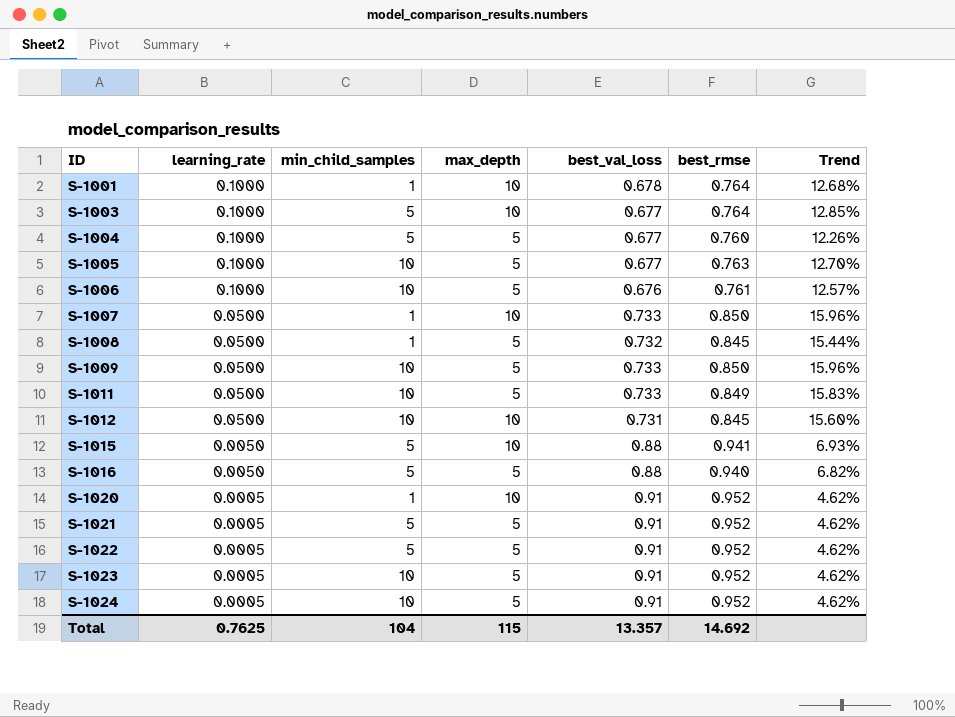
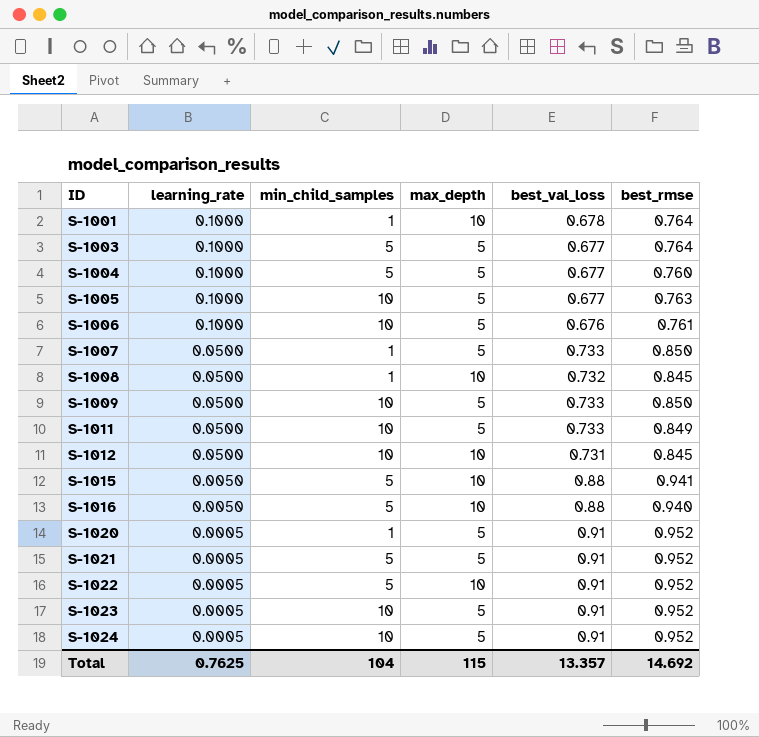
column Trend | formula: ([best_rmse] - [best_val_loss]) / [best_val_loss] -> none
S-1003 | max_depth: 10 -> 5
S-1007 | max_depth: 10 -> 5
S-1008 | max_depth: 5 -> 10
S-1016 | max_depth: 5 -> 10
S-1020 | max_depth: 10 -> 5
S-1022 | max_depth: 5 -> 10

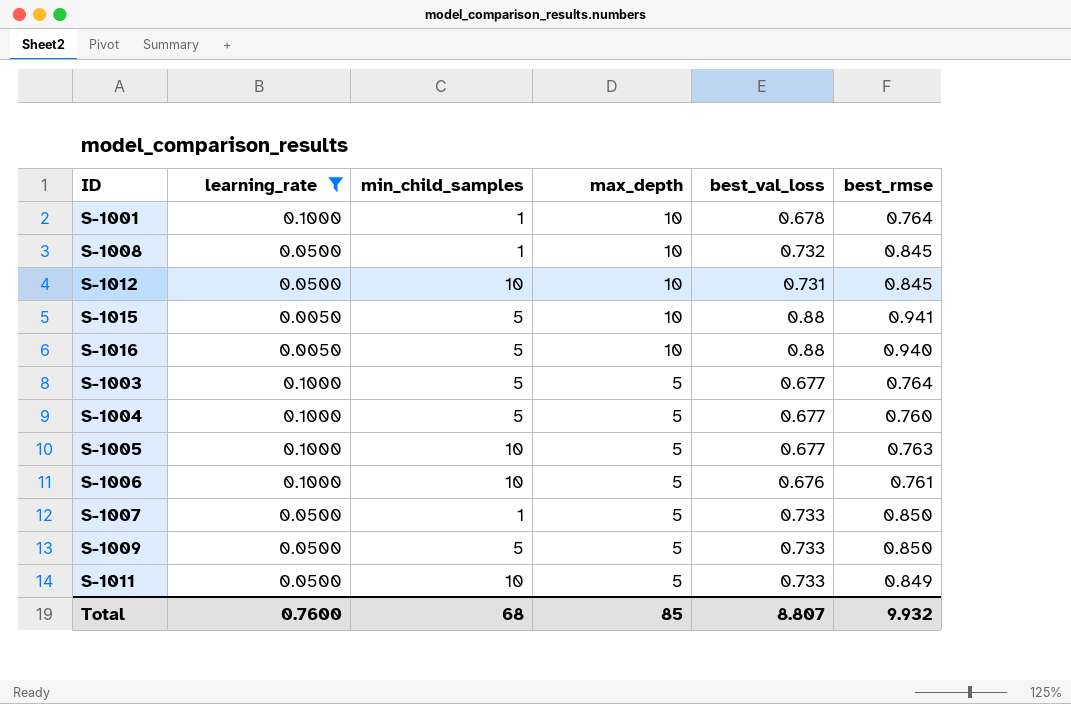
filter: none -> learning_rate != 0.0005
row order: ID ascending -> max_depth descending
S-1009 | min_child_samples: 10 -> 5
Total | learning_rate: 0.7625 -> 0.7600
Total | min_child_samples: 104 -> 68
Total | max_depth: 115 -> 85
Total | best_val_loss: 13.357 -> 8.807
Total | best_rmse: 14.692 -> 9.932

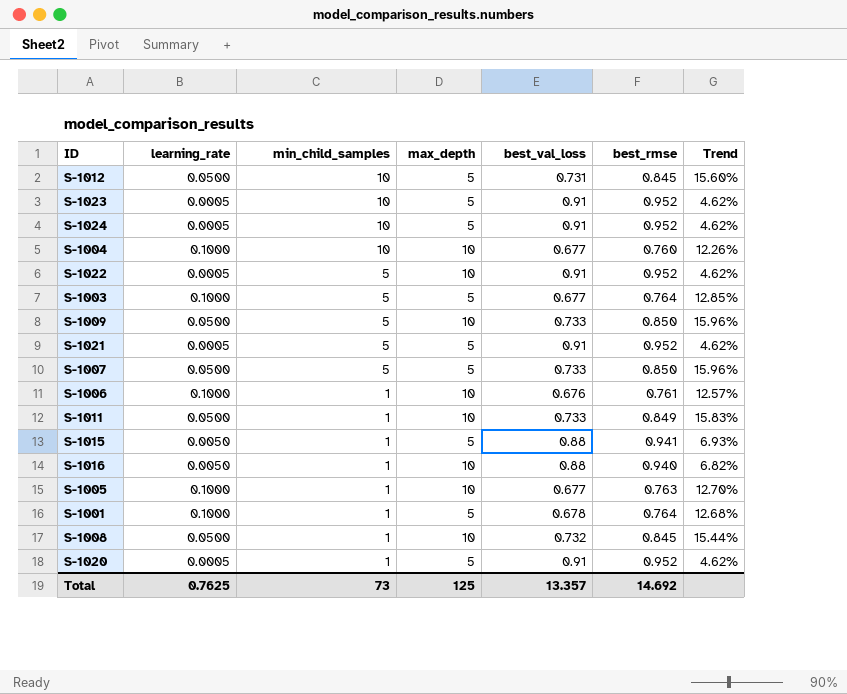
filter: learning_rate != 0.0005 -> none
row order: max_depth descending -> min_child_samples descending
column Trend | formula: none -> ([best_rmse] - [best_val_loss]) / [best_val_loss]
S-1012 | max_depth: 10 -> 5
S-1004 | min_child_samples: 5 -> 10
S-1004 | max_depth: 5 -> 10
S-1009 | max_depth: 5 -> 10
S-1007 | min_child_samples: 1 -> 5
S-1006 | min_child_samples: 10 -> 1
S-1006 | max_depth: 5 -> 10
S-1011 | min_child_samples: 10 -> 1
S-1011 | max_depth: 5 -> 10
S-1015 | min_child_samples: 5 -> 1
S-1015 | max_depth: 10 -> 5
S-1016 | min_child_samples: 5 -> 1
S-1005 | min_child_samples: 10 -> 1
S-1005 | max_depth: 5 -> 10
S-1001 | max_depth: 10 -> 5
Total | learning_rate: 0.7600 -> 0.7625
Total | min_child_samples: 68 -> 73
Total | max_depth: 85 -> 125
Total | best_val_loss: 8.807 -> 13.357
Total | best_rmse: 9.932 -> 14.692

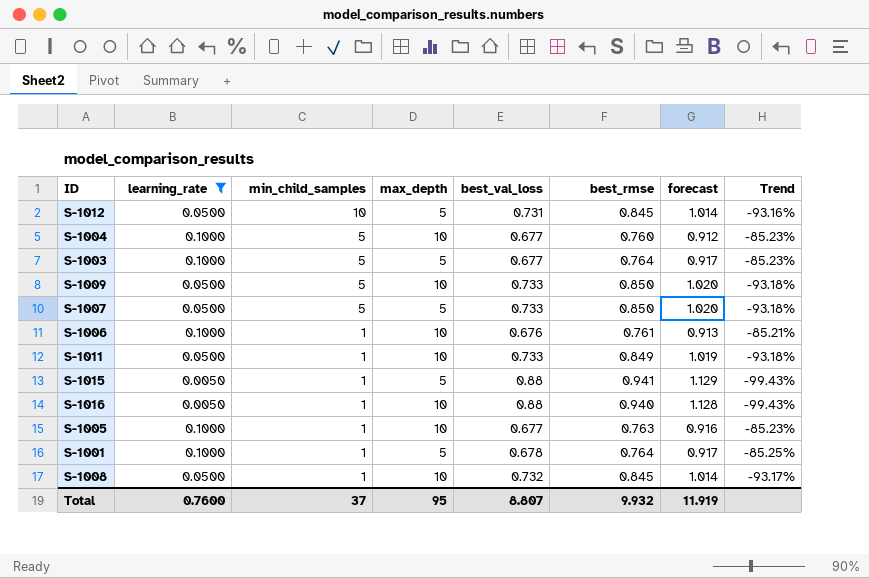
filter: none -> learning_rate != 0.0005
column forecast | formula: none -> [best_rmse] * 1.2
column Trend | formula: ([best_rmse] - [best_val_loss]) / [best_val_loss] -> ([learning_rate] - [best_val_loss]) / [best_val_loss]
S-1004 | min_child_samples: 10 -> 5
Total | learning_rate: 0.7625 -> 0.7600
Total | min_child_samples: 73 -> 37
Total | max_depth: 125 -> 95
Total | best_val_loss: 13.357 -> 8.807
Total | best_rmse: 14.692 -> 9.932

